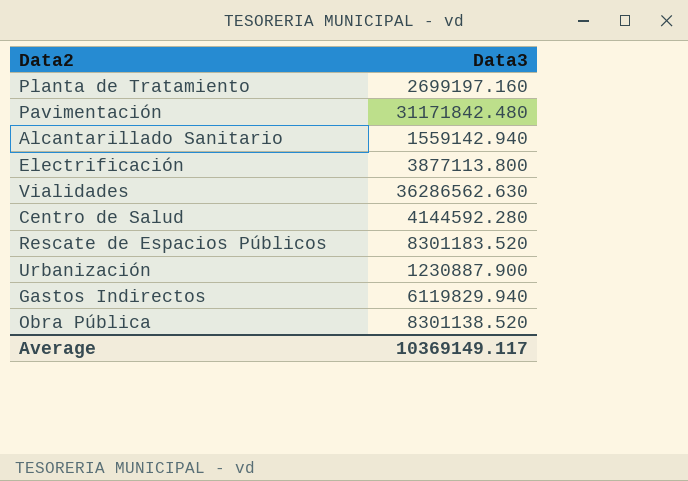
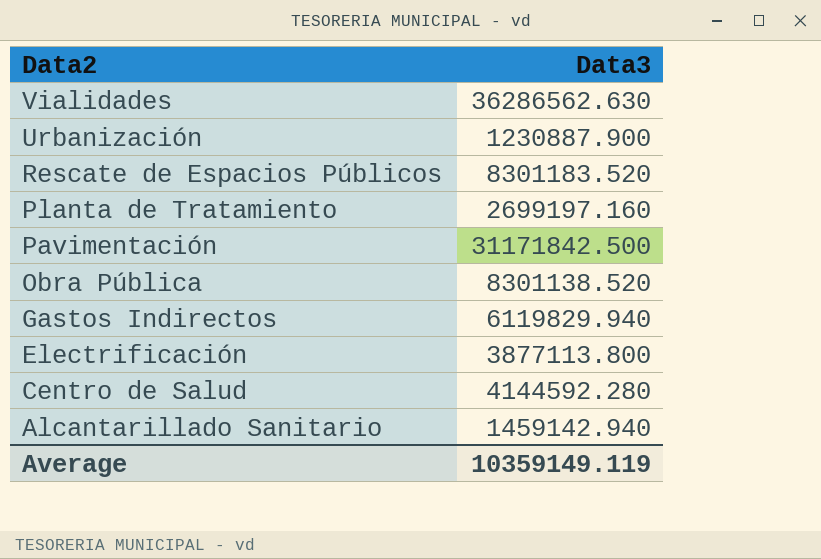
row order: none -> Data2 descending
Pavimentación | Data3: 31171842.480 -> 31171842.500
Alcantarillado Sanitario | Data3: 1559142.940 -> 1459142.940
Average | Data3: 10369149.117 -> 10359149.119

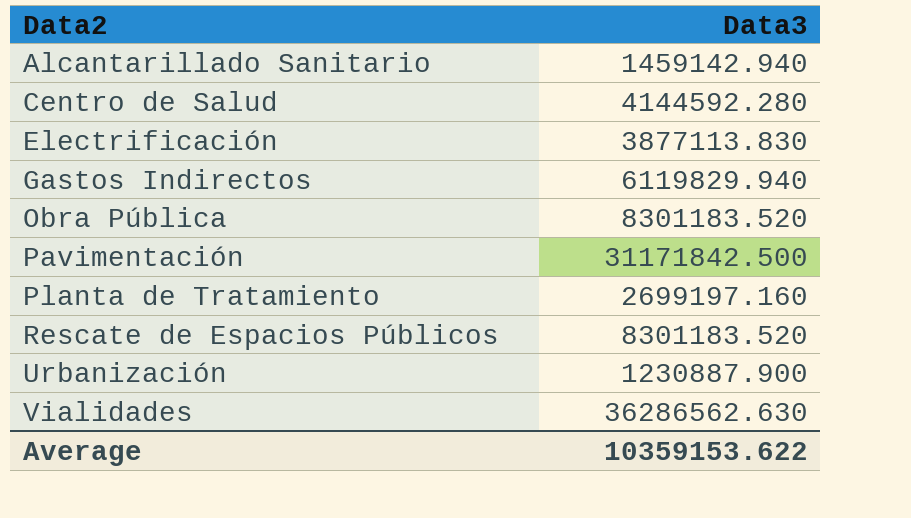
row order: Data2 descending -> Data2 ascending
Electrificación | Data3: 3877113.800 -> 3877113.830
Obra Pública | Data3: 8301138.520 -> 8301183.520
Average | Data3: 10359149.119 -> 10359153.622

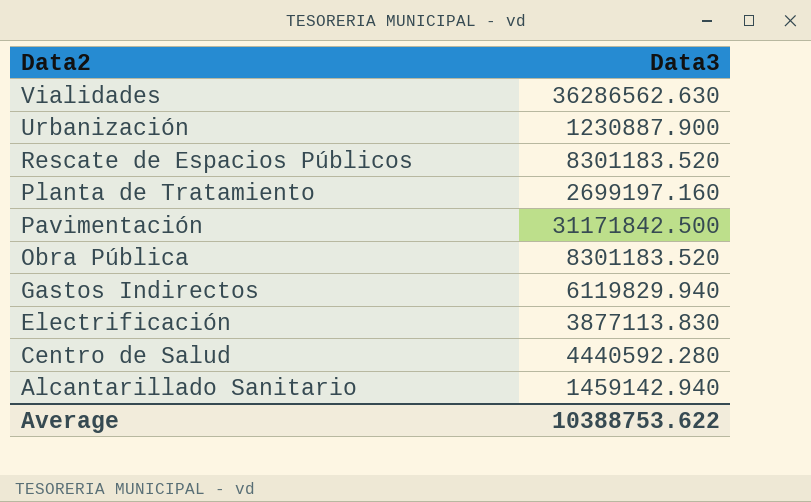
row order: Data2 ascending -> Data2 descending
Centro de Salud | Data3: 4144592.280 -> 4440592.280
Average | Data3: 10359153.622 -> 10388753.622

